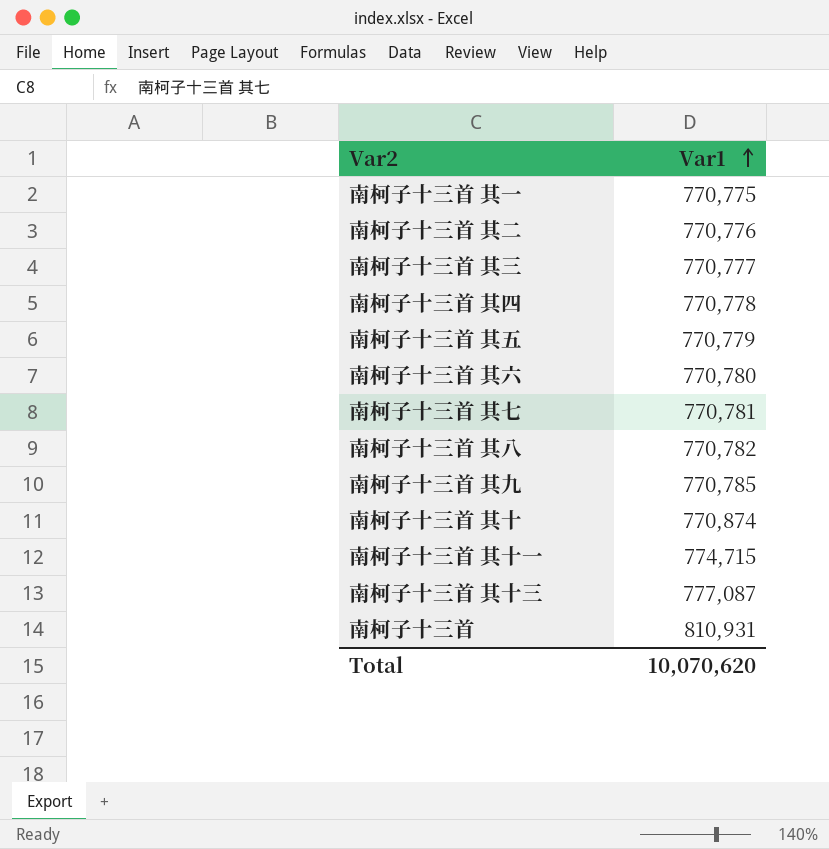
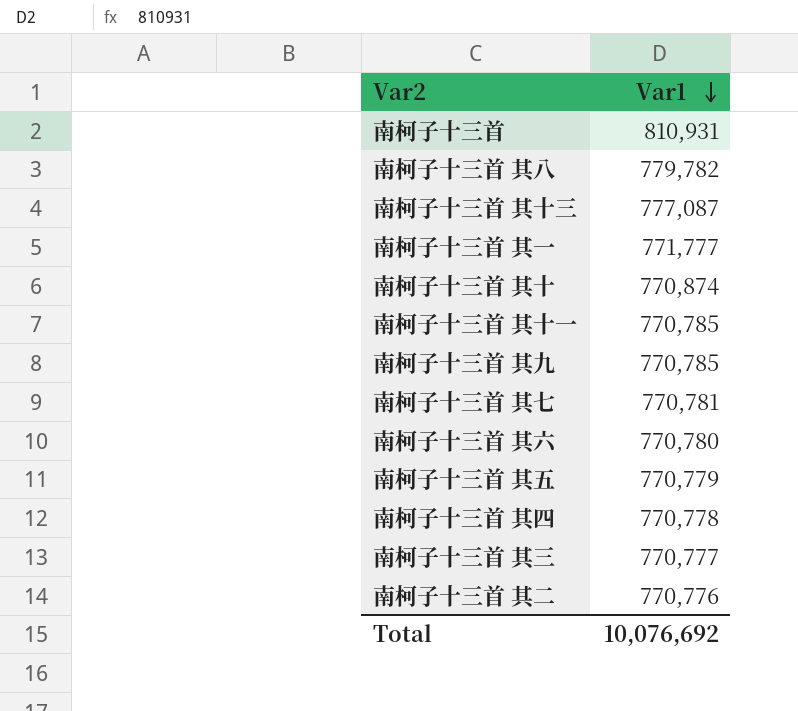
row order: Var1 ascending -> Var1 descending
南柯子十三首 其八 | Var1: 770,782 -> 779,782
南柯子十三首 其一 | Var1: 770,775 -> 771,777
南柯子十三首 其十一 | Var1: 774,715 -> 770,785
Total | Var1: 10,070,620 -> 10,076,692

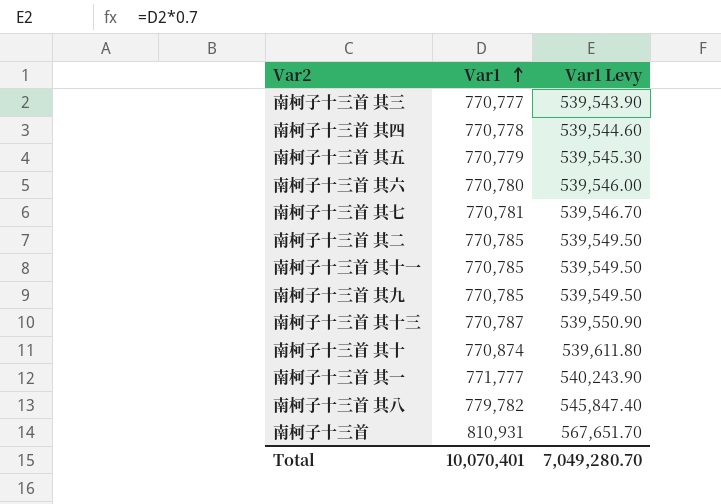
row order: Var1 descending -> Var1 ascending
column Var1 Levy | formula: none -> [Var1] * 0.7
南柯子十三首 其二 | Var1: 770,776 -> 770,785
南柯子十三首 其十三 | Var1: 777,087 -> 770,787
Total | Var1: 10,076,692 -> 10,070,401

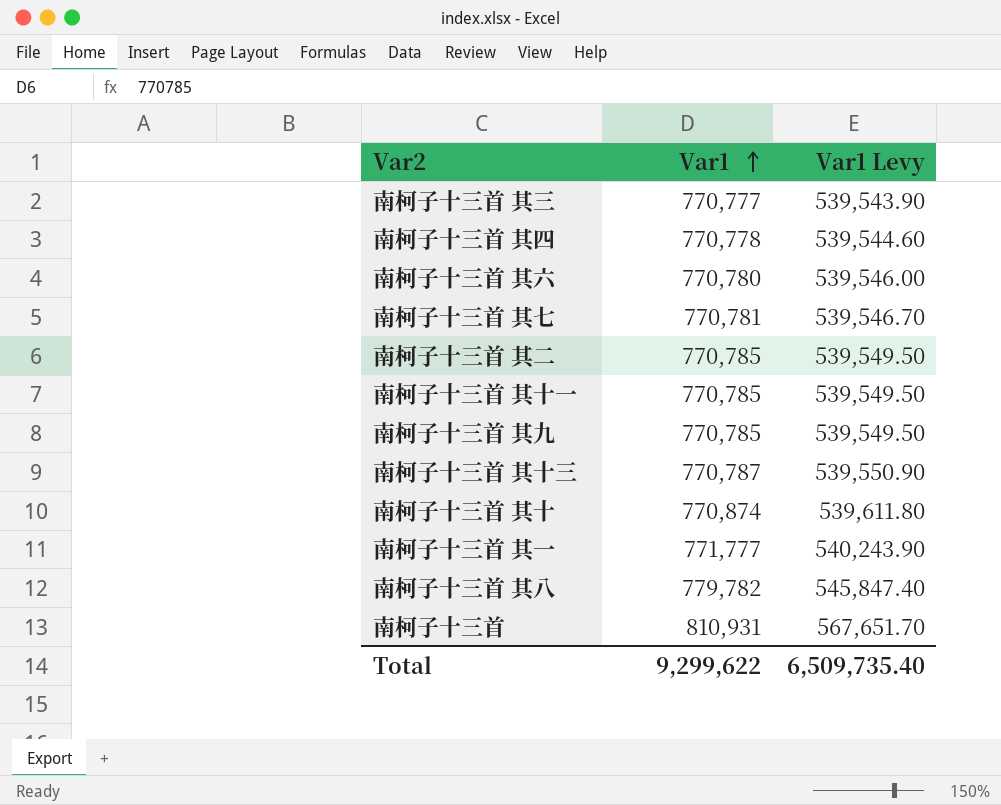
row 南柯子十三首 其五: 770,779 | 539,545.30 -> none
Total | Var1: 10,070,401 -> 9,299,622
Total | Var1 Levy: 7,049,280.70 -> 6,509,735.40

